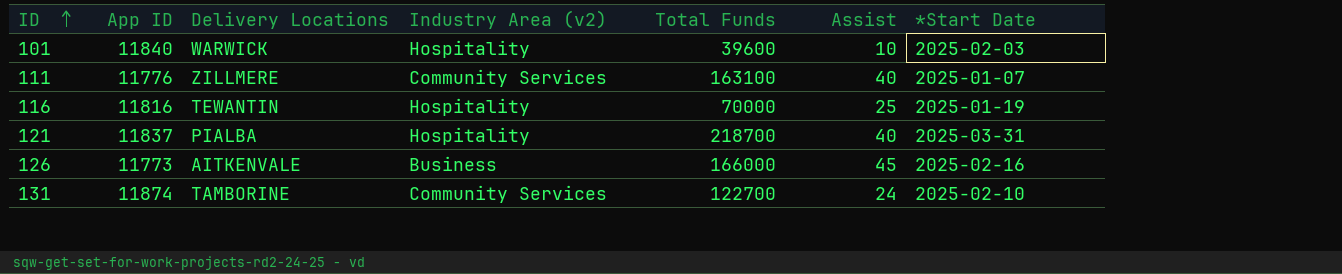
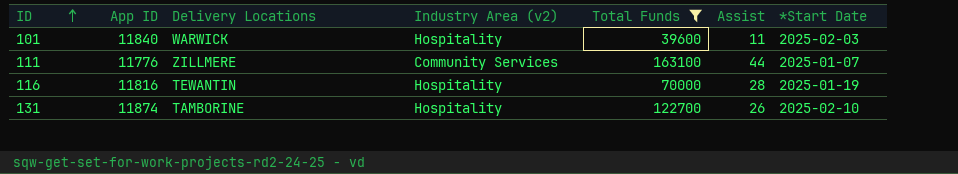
filter: none -> Total Funds <= 163100
101 | Assist: 10 -> 11
111 | Assist: 40 -> 44
116 | Assist: 25 -> 28
131 | Industry Area (v2): Community Services -> Hospitality
131 | Assist: 24 -> 26

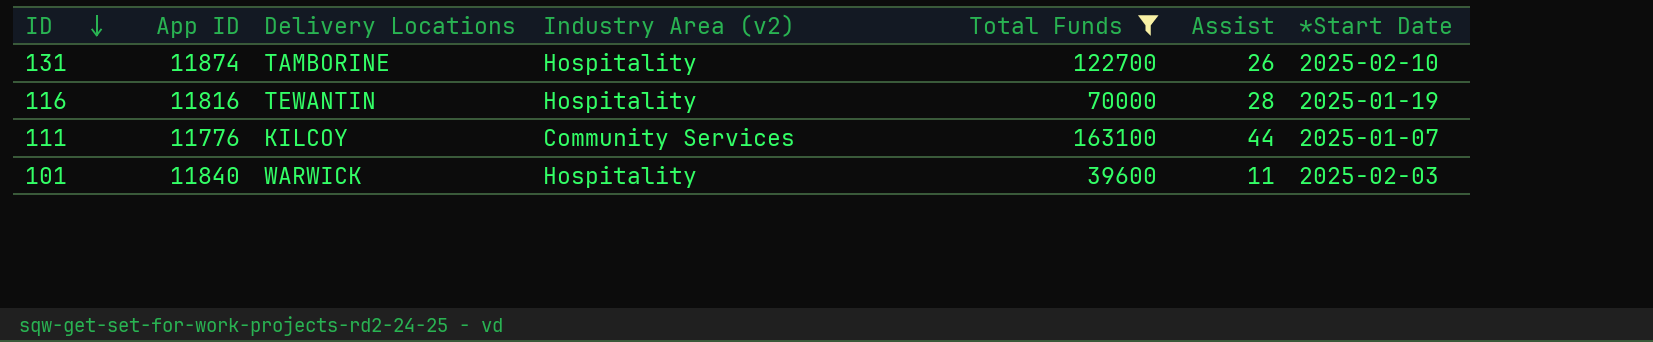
row order: ID ascending -> ID descending
111 | Delivery Locations: ZILLMERE -> KILCOY

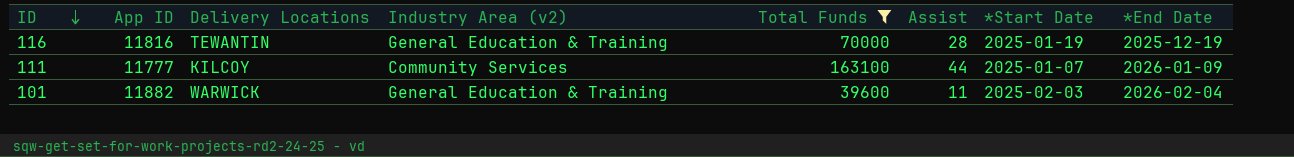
column *End Date | position: none -> 8
row 131: 11874 | TAMBORINE | Hospitality | 122700 | 26 | 2025-02-10 -> none
116 | Industry Area (v2): Hospitality -> General Education & Training
111 | App ID: 11776 -> 11777
101 | App ID: 11840 -> 11882
101 | Industry Area (v2): Hospitality -> General Education & Training

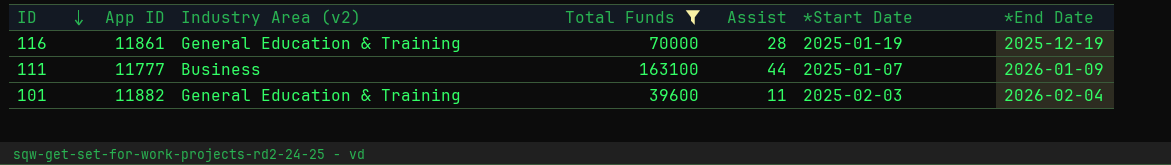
column Delivery Locations | position: 3 -> none
116 | App ID: 11816 -> 11861
111 | Industry Area (v2): Community Services -> Business

